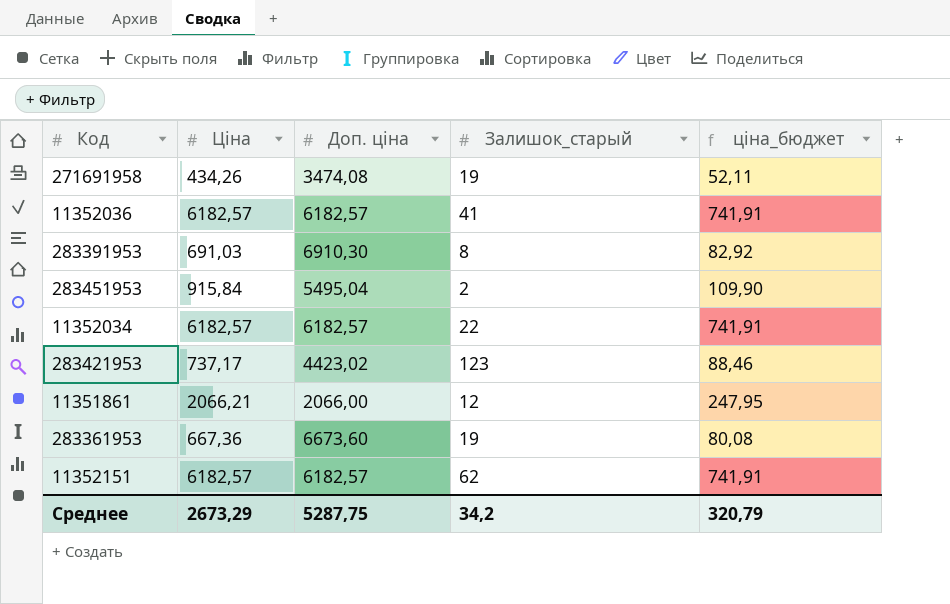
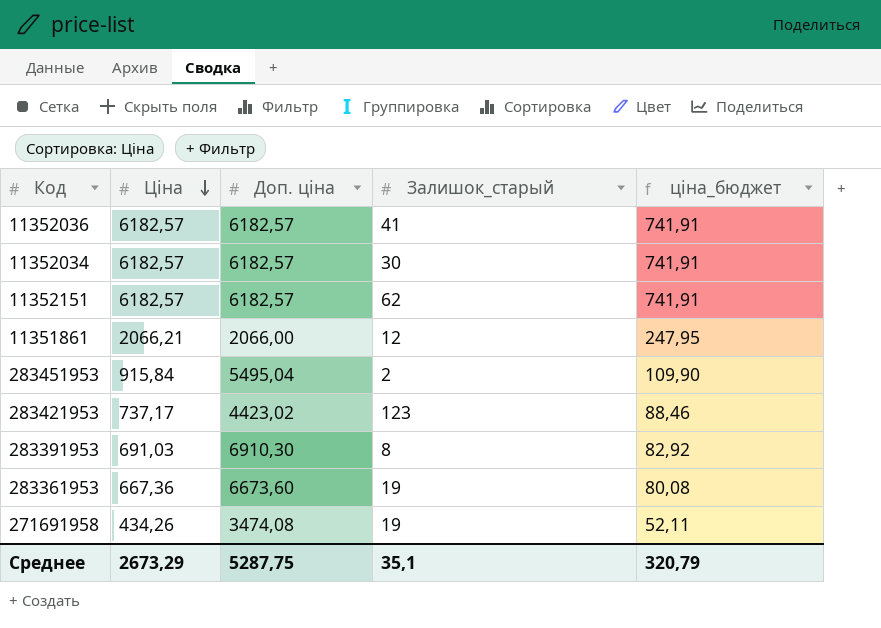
row order: none -> Ціна descending
11352034 | Залишок_старый: 22 -> 30
Среднее | Залишок_старый: 34,2 -> 35,1

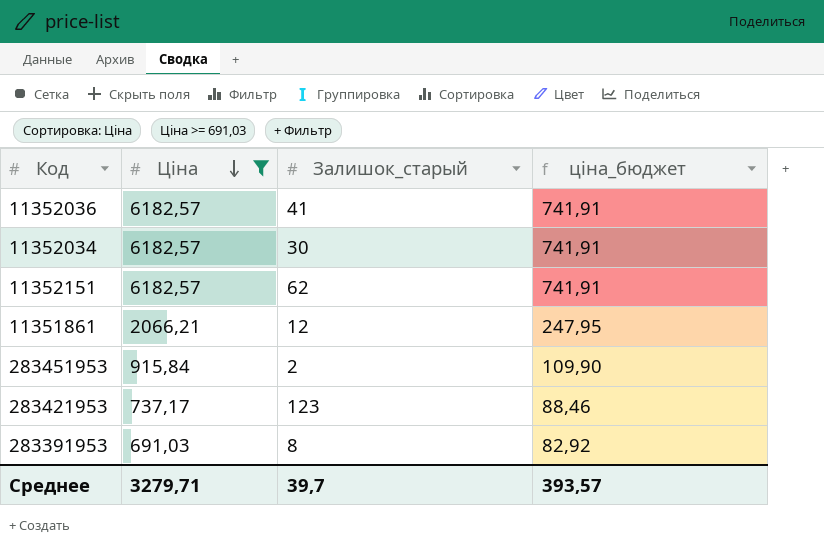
filter: none -> Ціна >= 691,03
column Доп. ціна | position: 3 -> none
Среднее | Ціна: 2673,29 -> 3279,71
Среднее | Залишок_старый: 35,1 -> 39,7
Среднее | ціна_бюджет: 320,79 -> 393,57

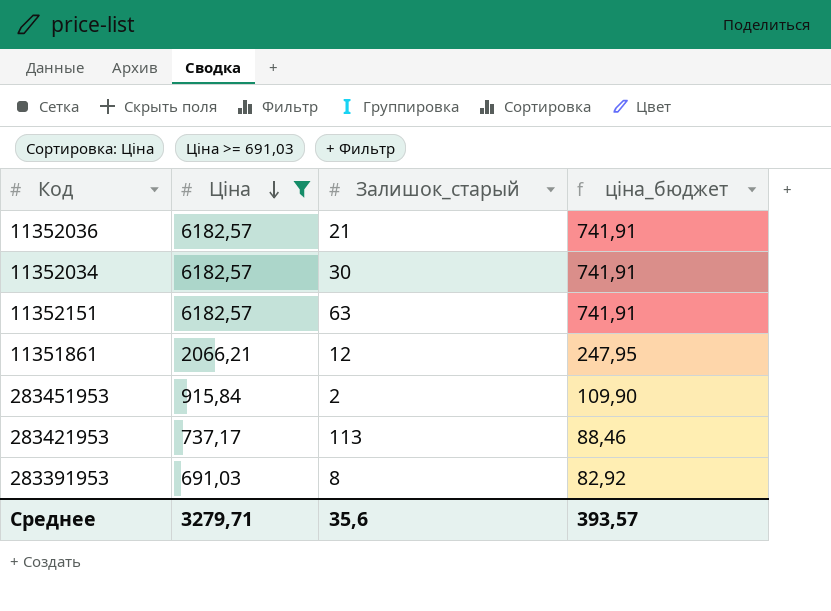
11352036 | Залишок_старый: 41 -> 21
11352151 | Залишок_старый: 62 -> 63
283421953 | Залишок_старый: 123 -> 113
Среднее | Залишок_старый: 39,7 -> 35,6

